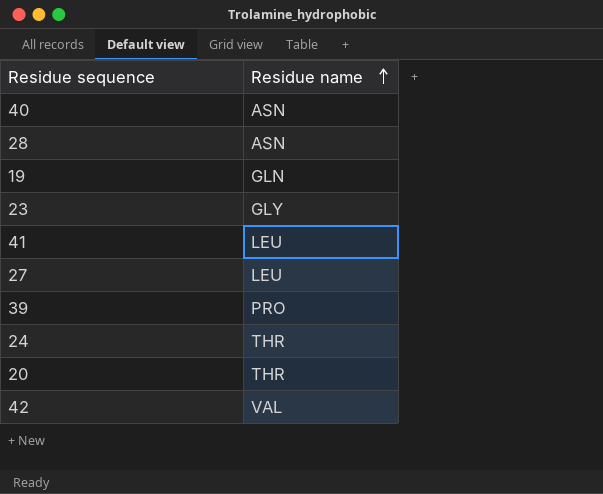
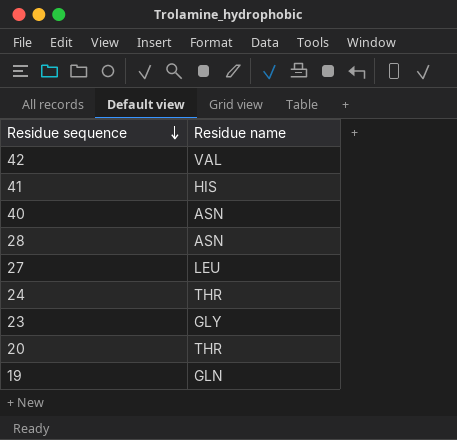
row order: Residue name ascending -> Residue sequence descending
row 39: PRO -> none
41 | Residue name: LEU -> HIS

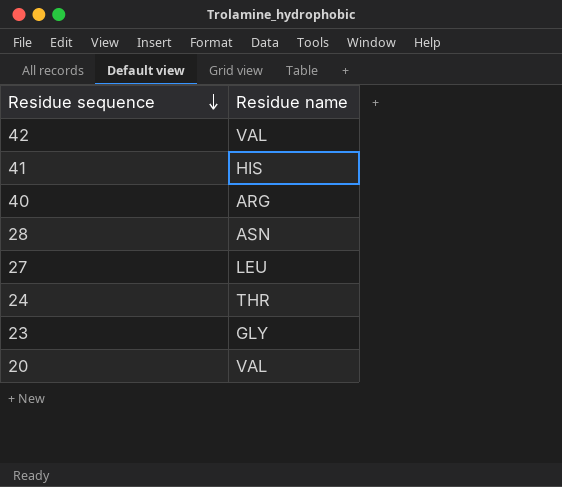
row 19: GLN -> none
40 | Residue name: ASN -> ARG
20 | Residue name: THR -> VAL

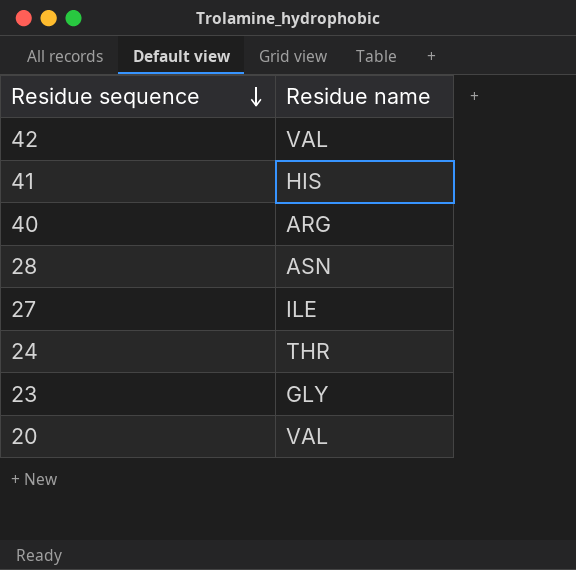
27 | Residue name: LEU -> ILE

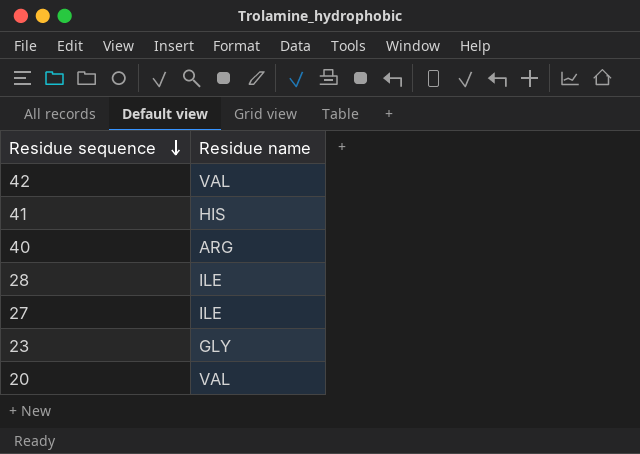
row 24: THR -> none
28 | Residue name: ASN -> ILE

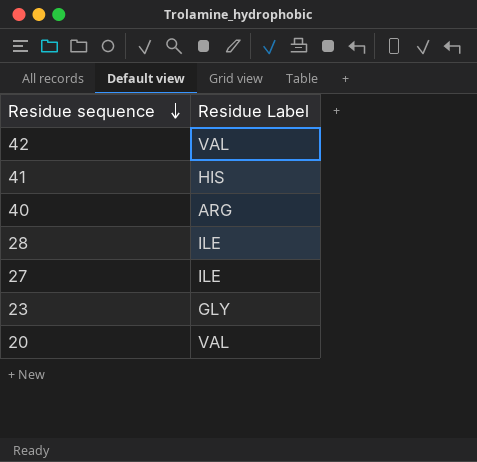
column name: Residue name -> Residue Label

